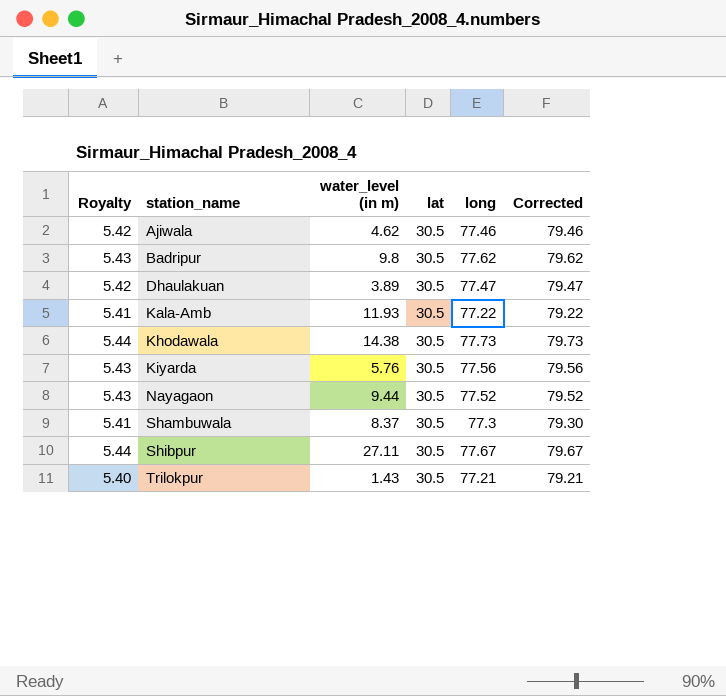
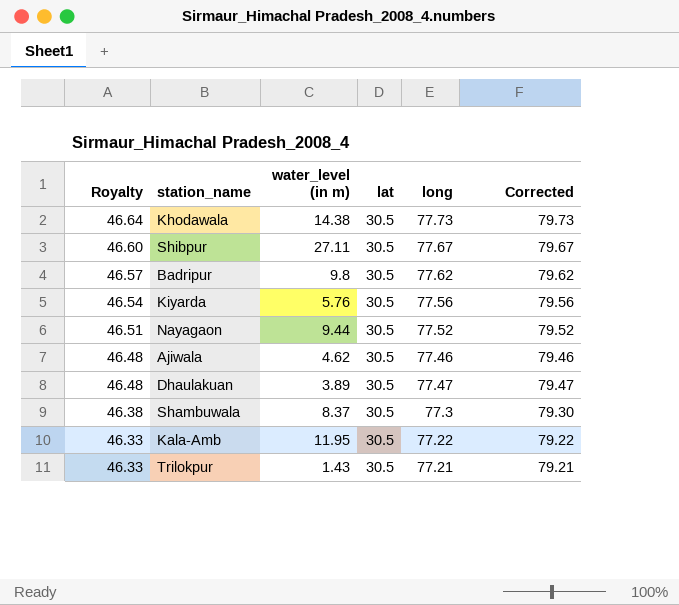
row order: station_name ascending -> Royalty descending
column Royalty | formula: [long] * 0.07 -> [long] * 0.6
Kala-Amb | water_level (in m): 11.93 -> 11.95

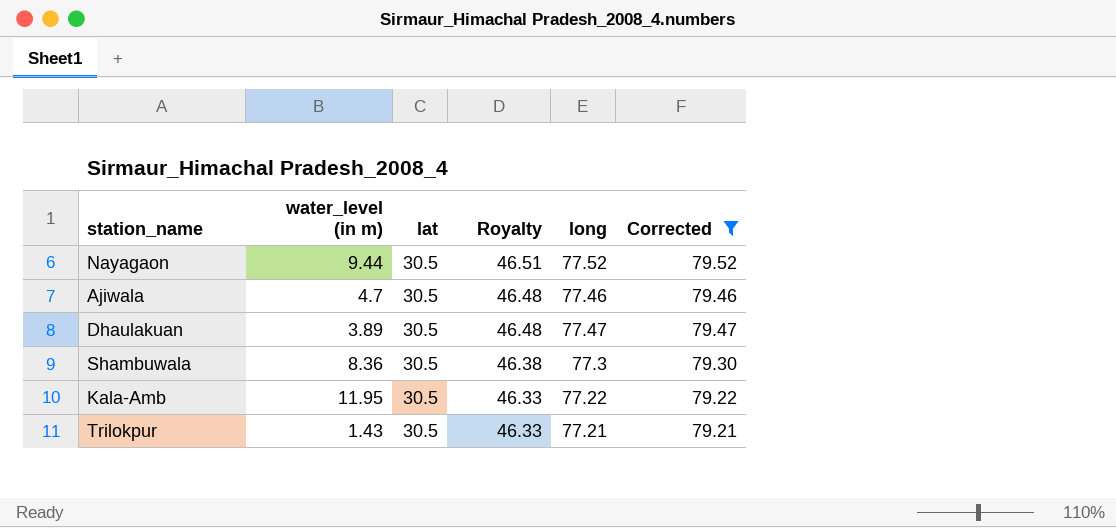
filter: none -> Corrected <= 79.52
column Royalty | position: 1 -> 4
Ajiwala | water_level (in m): 4.62 -> 4.7
Shambuwala | water_level (in m): 8.37 -> 8.36

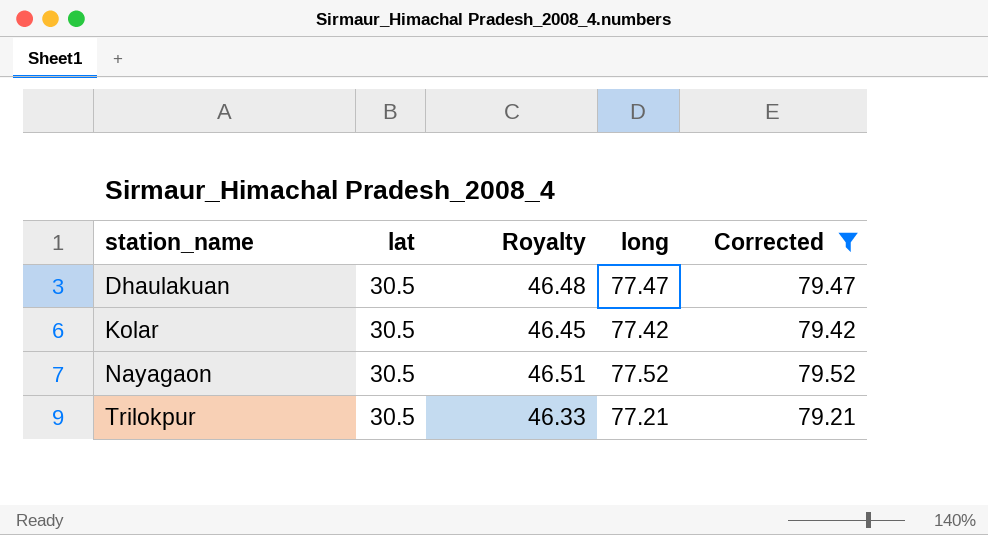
row order: Royalty descending -> station_name ascending
column water_level (in m) | position: 2 -> none
row Ajiwala: 4.7 | 30.5 | 46.48 | 77.46 | 79.46 -> none
row Shambuwala: 8.36 | 30.5 | 46.38 | 77.3 | 79.30 -> none
row Kala-Amb: 11.95 | 30.5 | 46.33 | 77.22 | 79.22 -> none
row Kolar: none -> 30.5 | 46.45 | 77.42 | 79.42

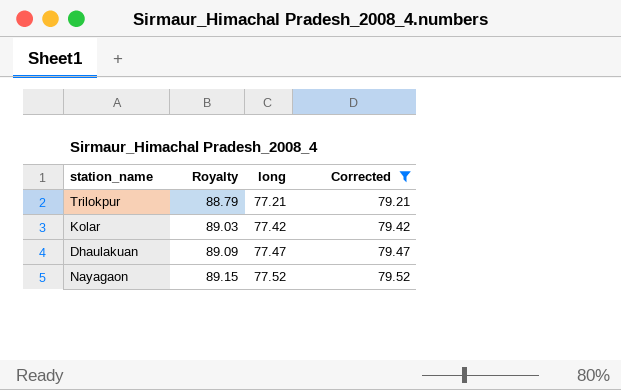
row order: station_name ascending -> Royalty ascending
column lat | position: 2 -> none
column Royalty | formula: [long] * 0.6 -> [long] * 1.15

